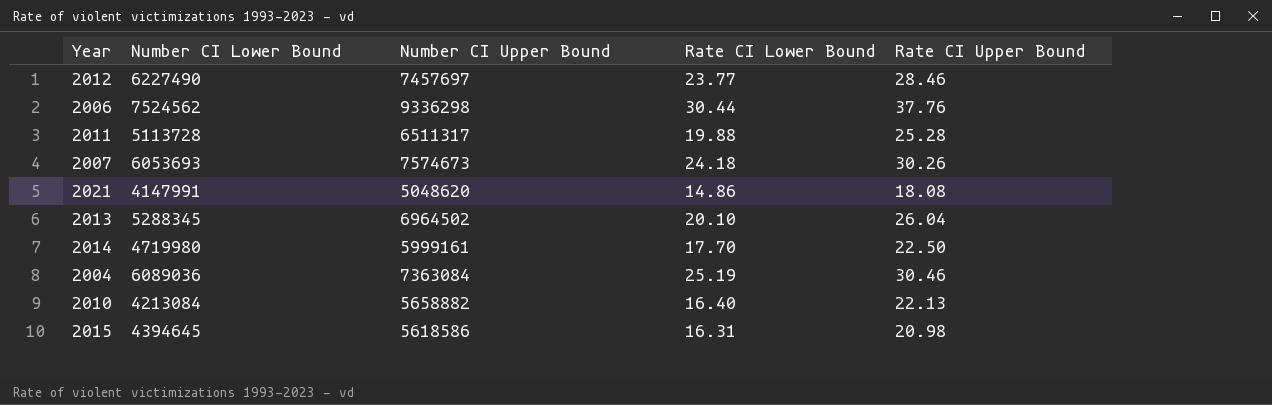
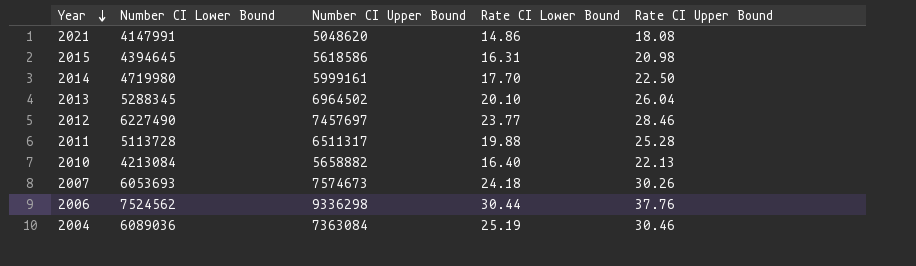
row order: none -> Year descending

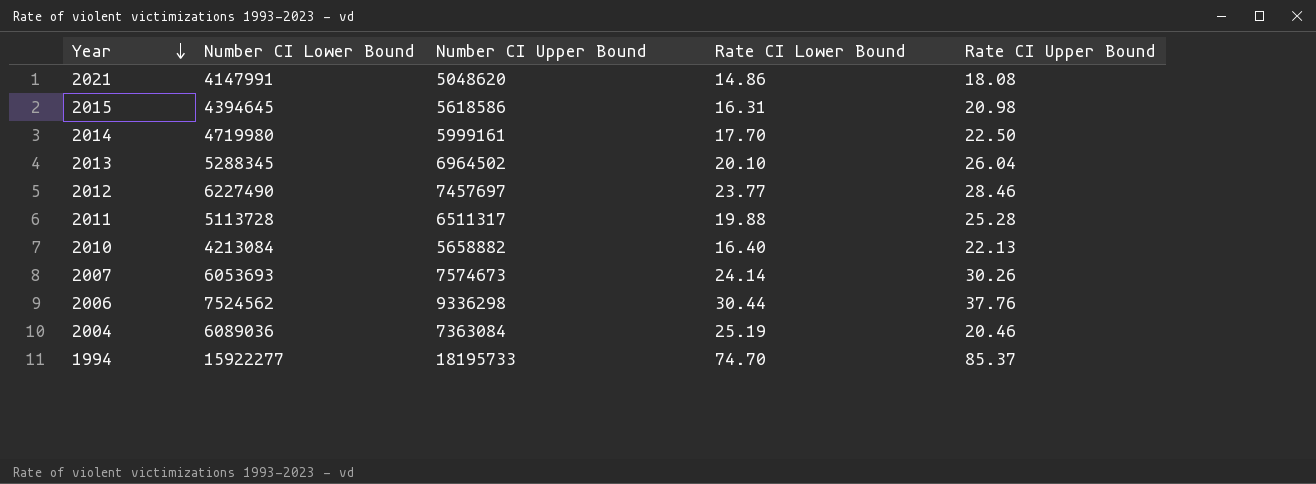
2007 | Rate CI Lower Bound: 24.18 -> 24.14
2004 | Rate CI Upper Bound: 30.46 -> 20.46
row 1994: none -> 15922277 | 18195733 | 74.70 | 85.37

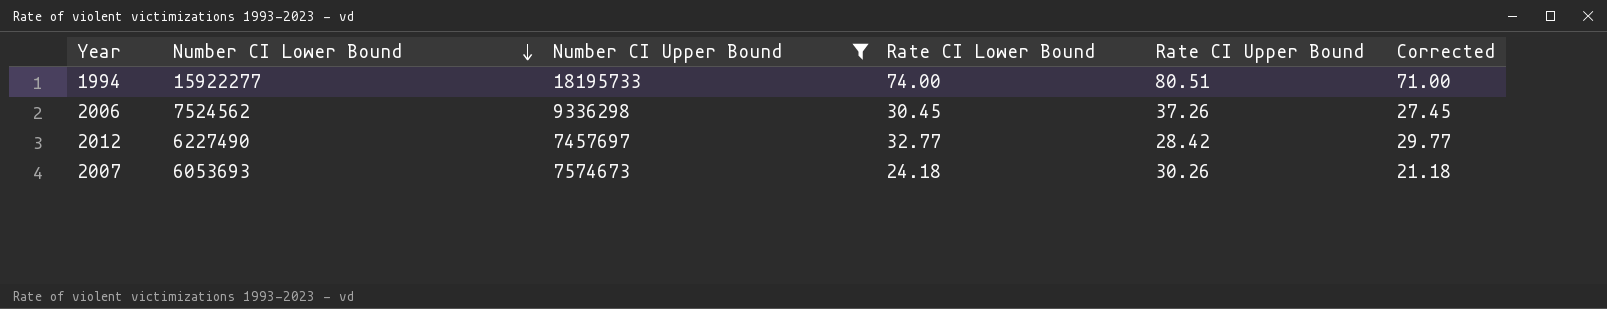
filter: none -> Number CI Upper Bound >= 7457697
row order: Year descending -> Number CI Lower Bound descending
column Corrected | formula: none -> [Rate CI Lower Bound] - 3
1994 | Rate CI Lower Bound: 74.70 -> 74.00
1994 | Rate CI Upper Bound: 85.37 -> 80.51
2006 | Rate CI Lower Bound: 30.44 -> 30.45
2006 | Rate CI Upper Bound: 37.76 -> 37.26
2012 | Rate CI Lower Bound: 23.77 -> 32.77
2012 | Rate CI Upper Bound: 28.46 -> 28.42
2007 | Rate CI Lower Bound: 24.14 -> 24.18

